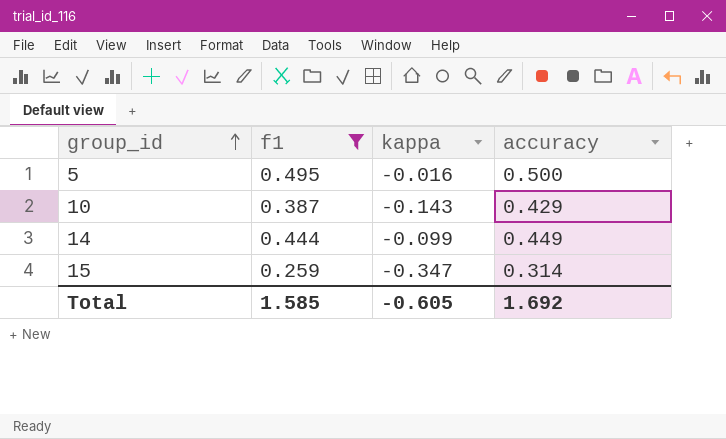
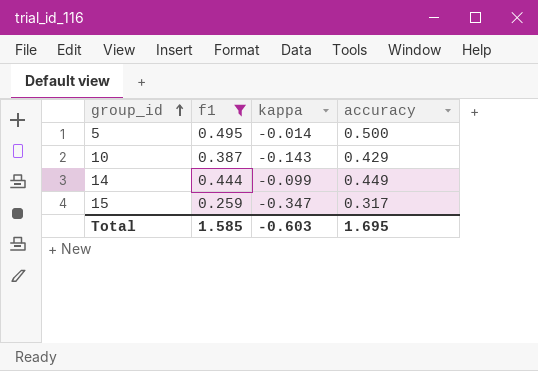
5 | kappa: -0.016 -> -0.014
15 | accuracy: 0.314 -> 0.317
Total | kappa: -0.605 -> -0.603
Total | accuracy: 1.692 -> 1.695

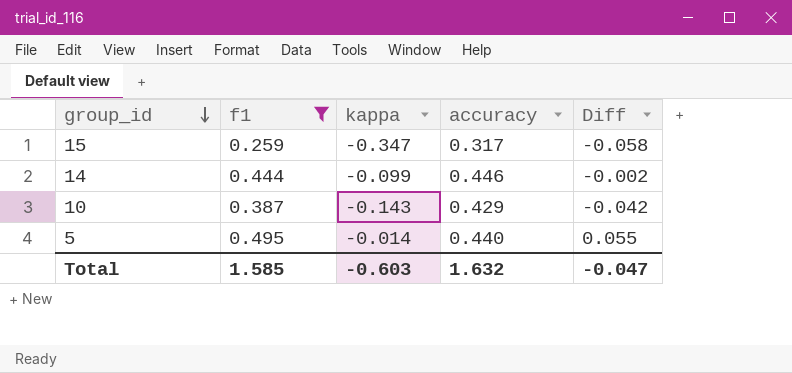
row order: group_id ascending -> group_id descending
column Diff | formula: none -> [f1] - [accuracy]
14 | accuracy: 0.449 -> 0.446
5 | accuracy: 0.500 -> 0.440
Total | accuracy: 1.695 -> 1.632

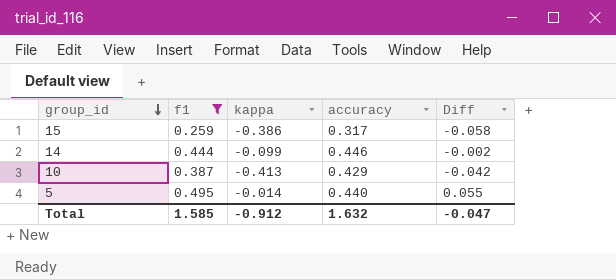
15 | kappa: -0.347 -> -0.386
10 | kappa: -0.143 -> -0.413
Total | kappa: -0.603 -> -0.912

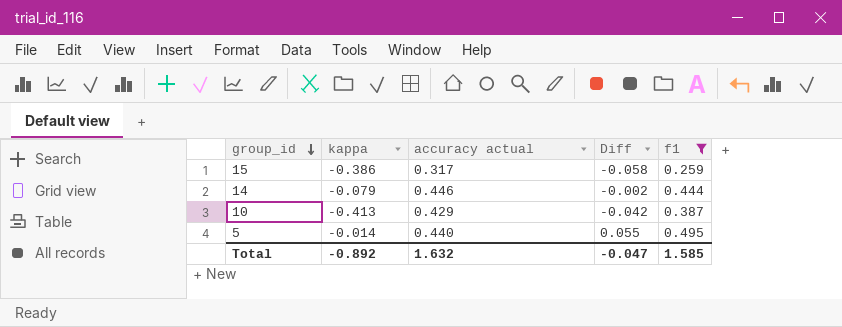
column name: accuracy -> accuracy actual
column f1 | position: 2 -> 5
14 | kappa: -0.099 -> -0.079
Total | kappa: -0.912 -> -0.892

